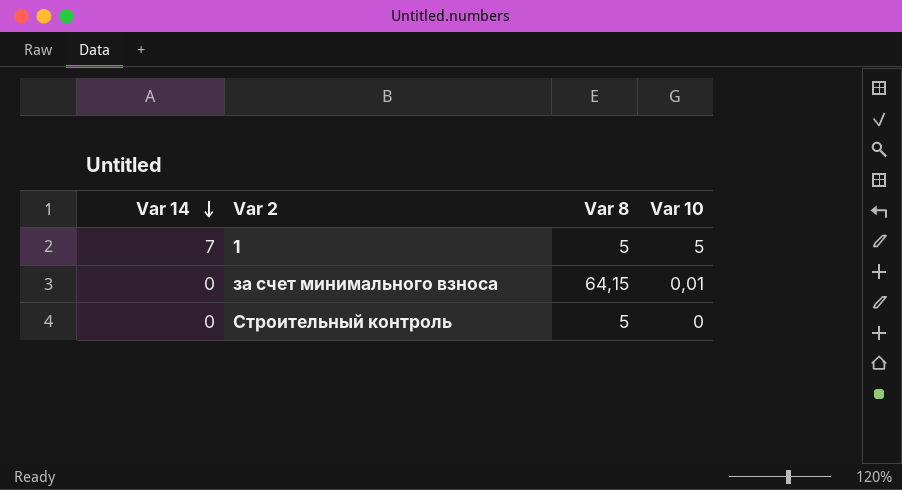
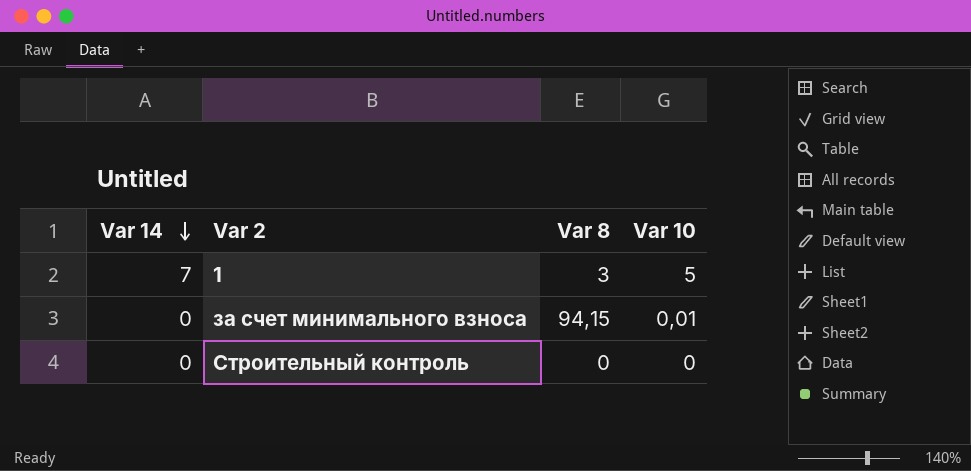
1 | Var 8: 5 -> 3
за счет минимального взноса | Var 8: 64,15 -> 94,15
Строительный контроль | Var 8: 5 -> 0

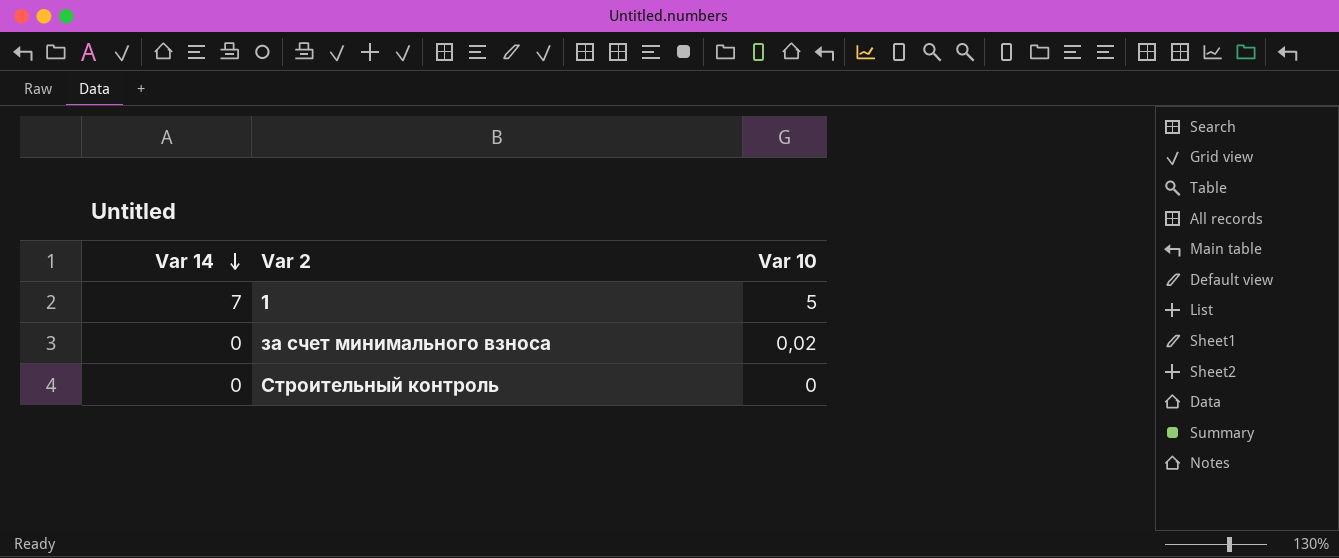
column Var 8 | position: 3 -> none
за счет минимального взноса | Var 10: 0,01 -> 0,02

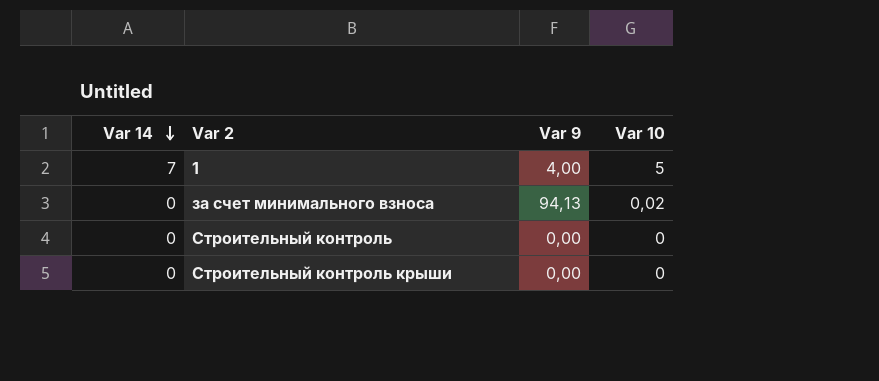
column Var 9 | position: none -> 3
row Строительный контроль крыши: none -> 0 | 0,00 | 0

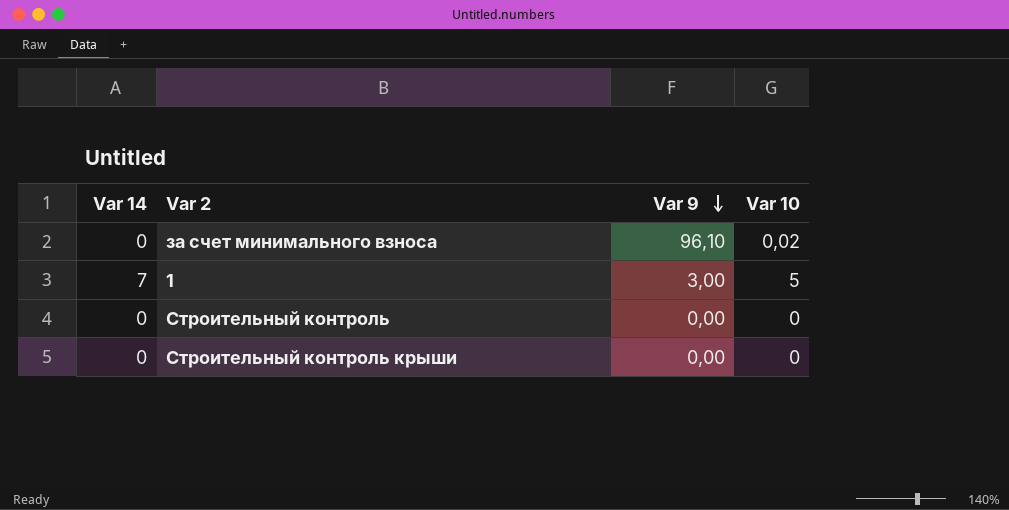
row order: Var 14 descending -> Var 9 descending
за счет минимального взноса | Var 9: 94,13 -> 96,10
1 | Var 9: 4,00 -> 3,00

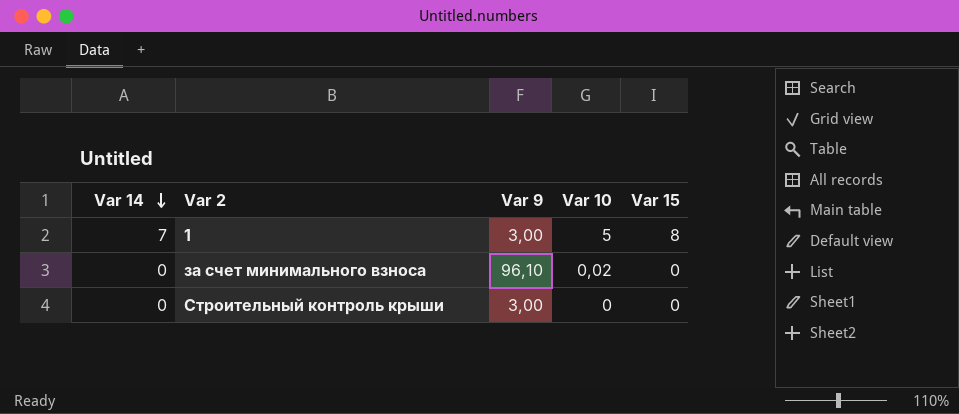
row order: Var 9 descending -> Var 14 descending
column Var 15 | position: none -> 5
row Строительный контроль: 0 | 0,00 | 0 -> none
Строительный контроль крыши | Var 9: 0,00 -> 3,00

